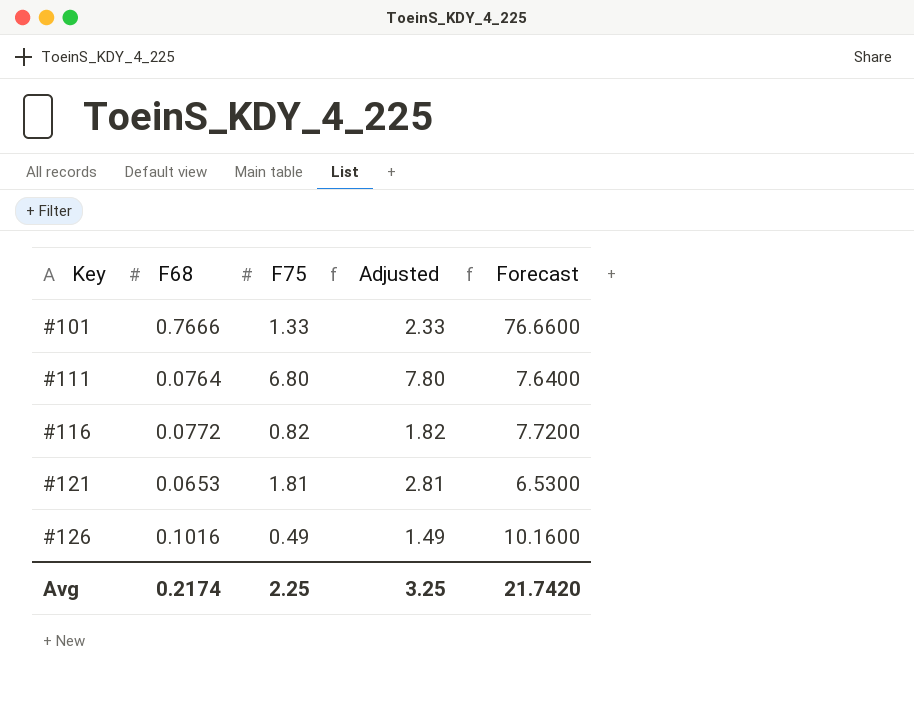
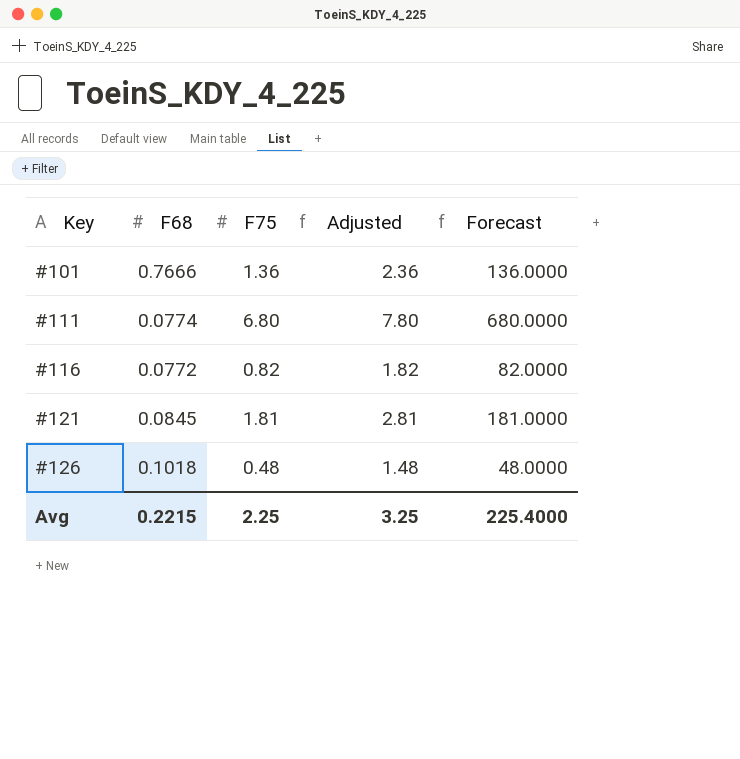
column Forecast | formula: [F68] * 100 -> [F75] * 100
#101 | F75: 1.33 -> 1.36
#101 | Adjusted: 2.33 -> 2.36
#111 | F68: 0.0764 -> 0.0774
#121 | F68: 0.0653 -> 0.0845
#126 | F68: 0.1016 -> 0.1018
#126 | F75: 0.49 -> 0.48
#126 | Adjusted: 1.49 -> 1.48
Avg | F68: 0.2174 -> 0.2215
Avg | Forecast: 21.7420 -> 225.4000

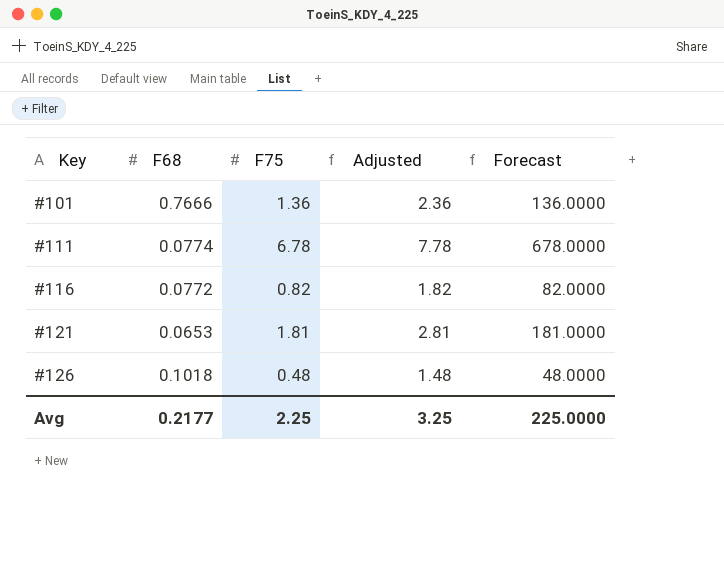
#111 | F75: 6.80 -> 6.78
#111 | Adjusted: 7.80 -> 7.78
#111 | Forecast: 680.0000 -> 678.0000
#121 | F68: 0.0845 -> 0.0653
Avg | F68: 0.2215 -> 0.2177
Avg | Forecast: 225.4000 -> 225.0000

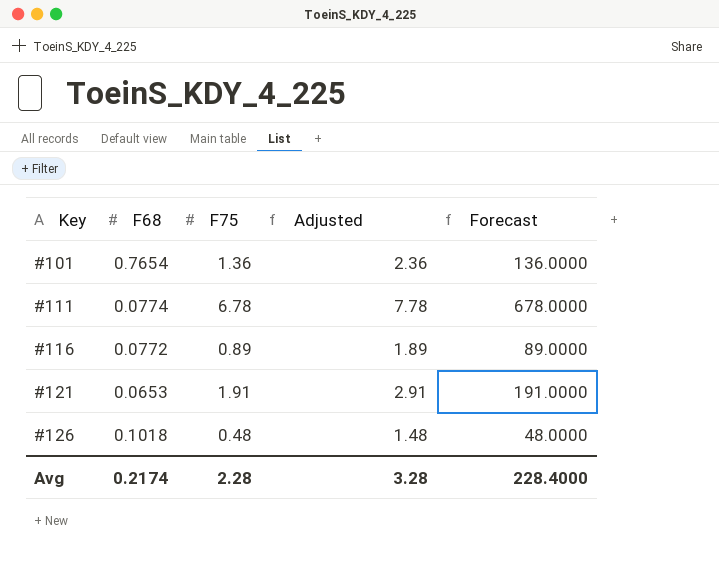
#101 | F68: 0.7666 -> 0.7654
#116 | F75: 0.82 -> 0.89
#116 | Adjusted: 1.82 -> 1.89
#116 | Forecast: 82.0000 -> 89.0000
#121 | F75: 1.81 -> 1.91
#121 | Adjusted: 2.81 -> 2.91
#121 | Forecast: 181.0000 -> 191.0000
Avg | F68: 0.2177 -> 0.2174
Avg | F75: 2.25 -> 2.28
Avg | Adjusted: 3.25 -> 3.28
Avg | Forecast: 225.0000 -> 228.4000

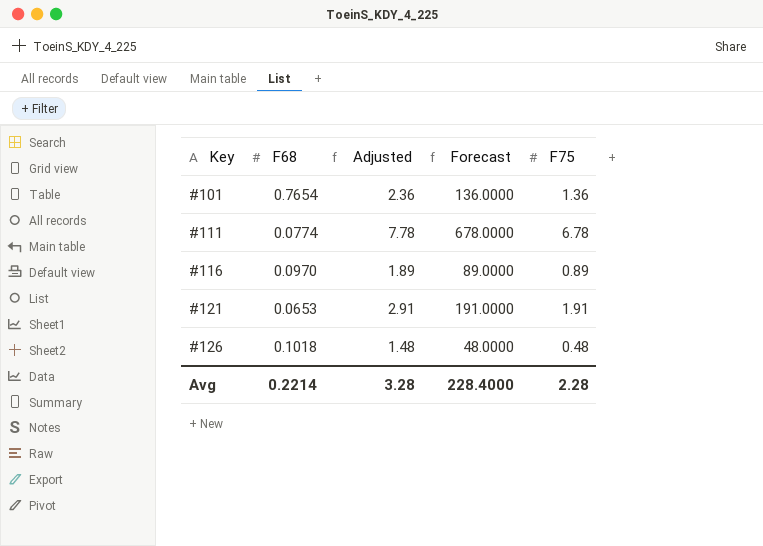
column F75 | position: 3 -> 5
#116 | F68: 0.0772 -> 0.0970
Avg | F68: 0.2174 -> 0.2214

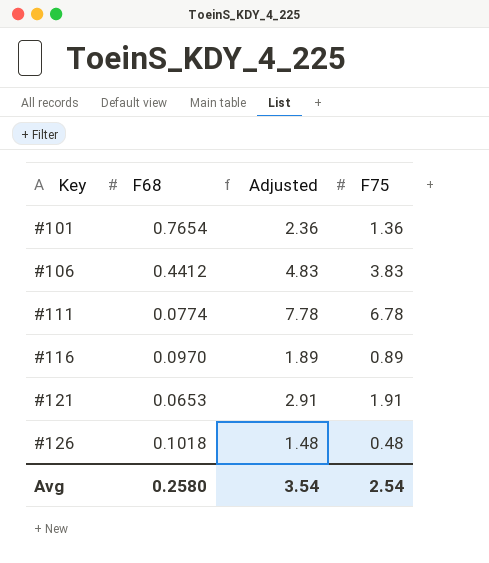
column Forecast | formula: [F75] * 100 -> none
row #106: none -> 0.4412 | 4.83 | 3.83
Avg | F68: 0.2214 -> 0.2580
Avg | Adjusted: 3.28 -> 3.54
Avg | F75: 2.28 -> 2.54

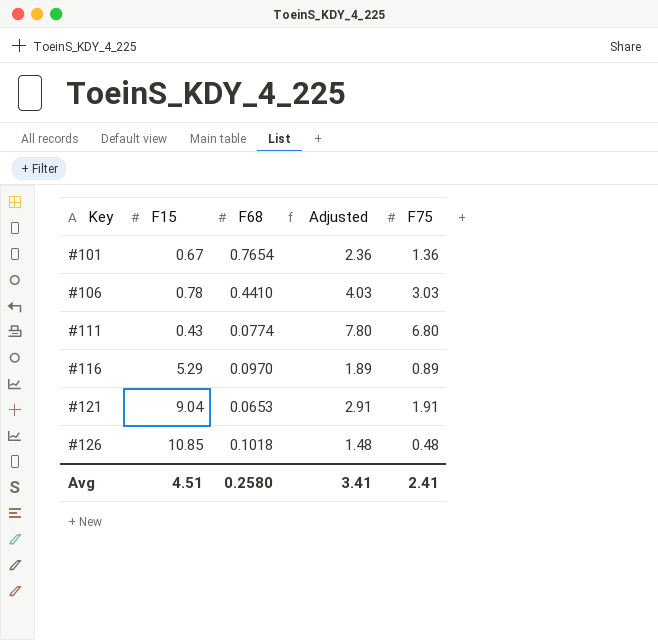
column F15 | position: none -> 2
#106 | F68: 0.4412 -> 0.4410
#106 | Adjusted: 4.83 -> 4.03
#106 | F75: 3.83 -> 3.03
#111 | Adjusted: 7.78 -> 7.80
#111 | F75: 6.78 -> 6.80
Avg | Adjusted: 3.54 -> 3.41
Avg | F75: 2.54 -> 2.41

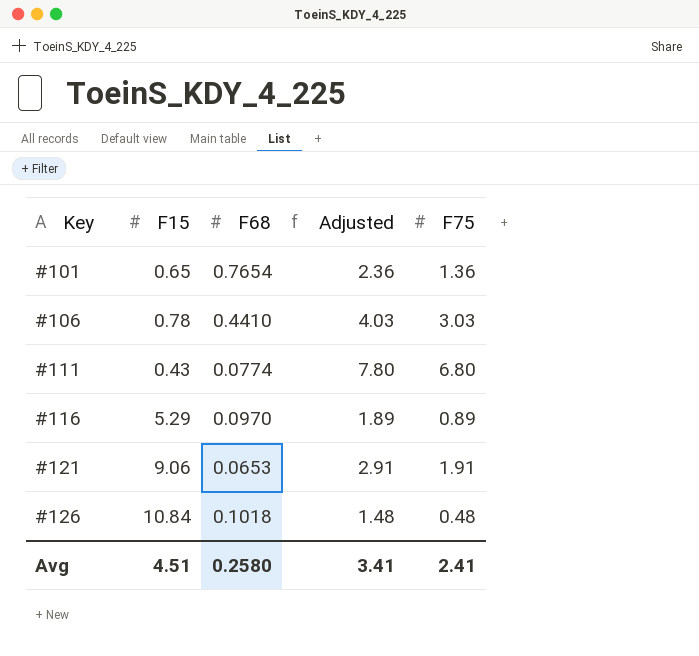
#101 | F15: 0.67 -> 0.65
#121 | F15: 9.04 -> 9.06
#126 | F15: 10.85 -> 10.84

